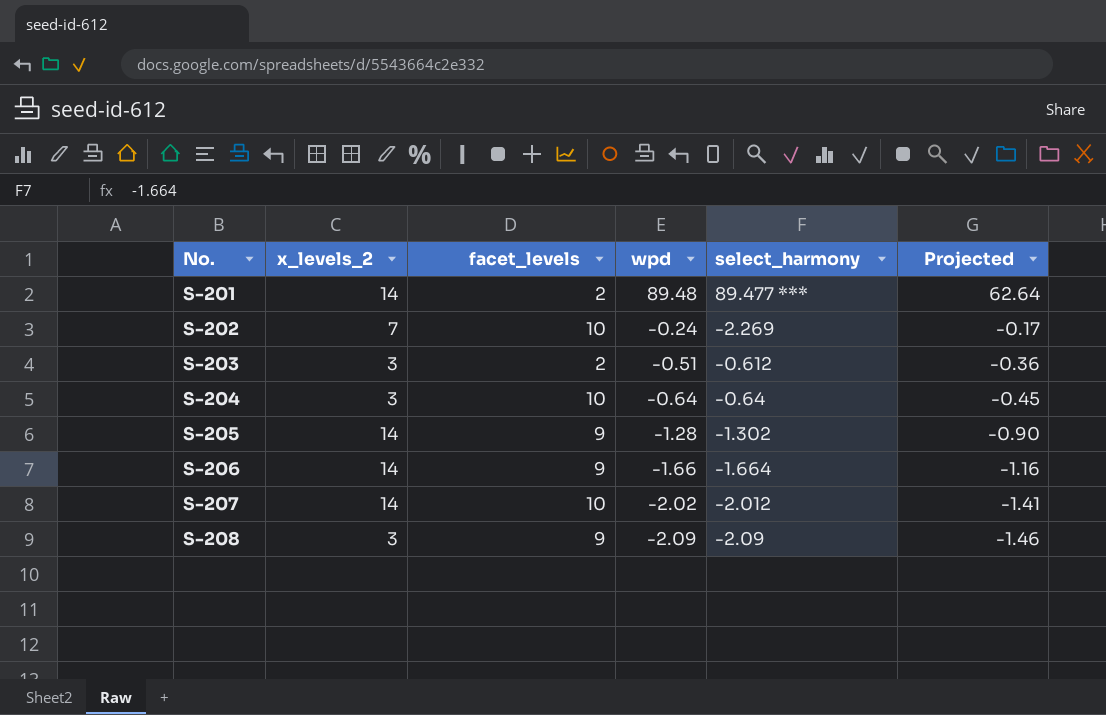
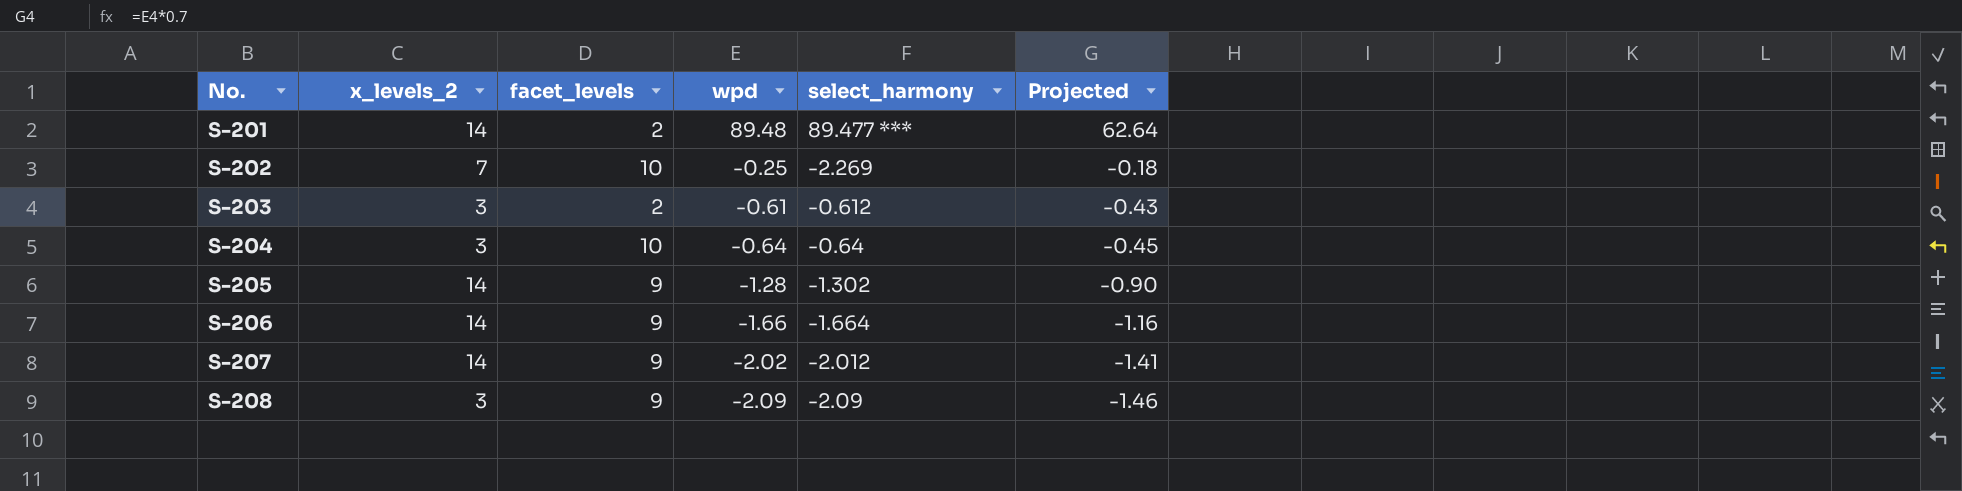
S-202 | wpd: -0.24 -> -0.25
S-202 | Projected: -0.17 -> -0.18
S-203 | wpd: -0.51 -> -0.61
S-203 | Projected: -0.36 -> -0.43
S-207 | facet_levels: 10 -> 9

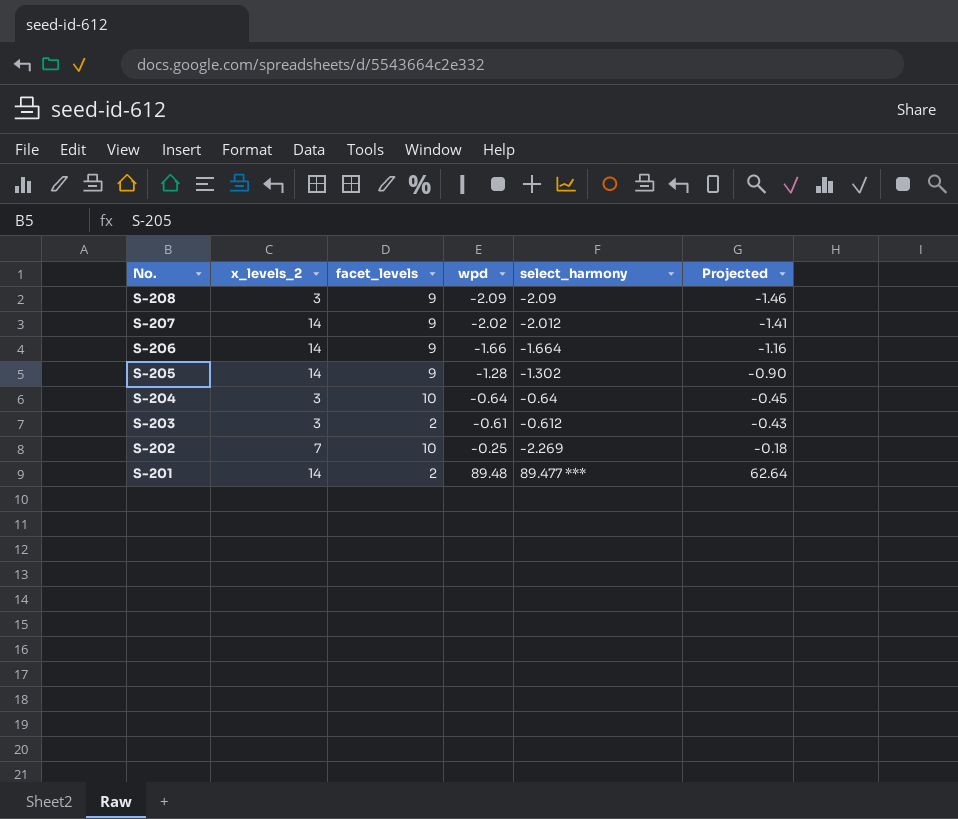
row order: No. ascending -> No. descending

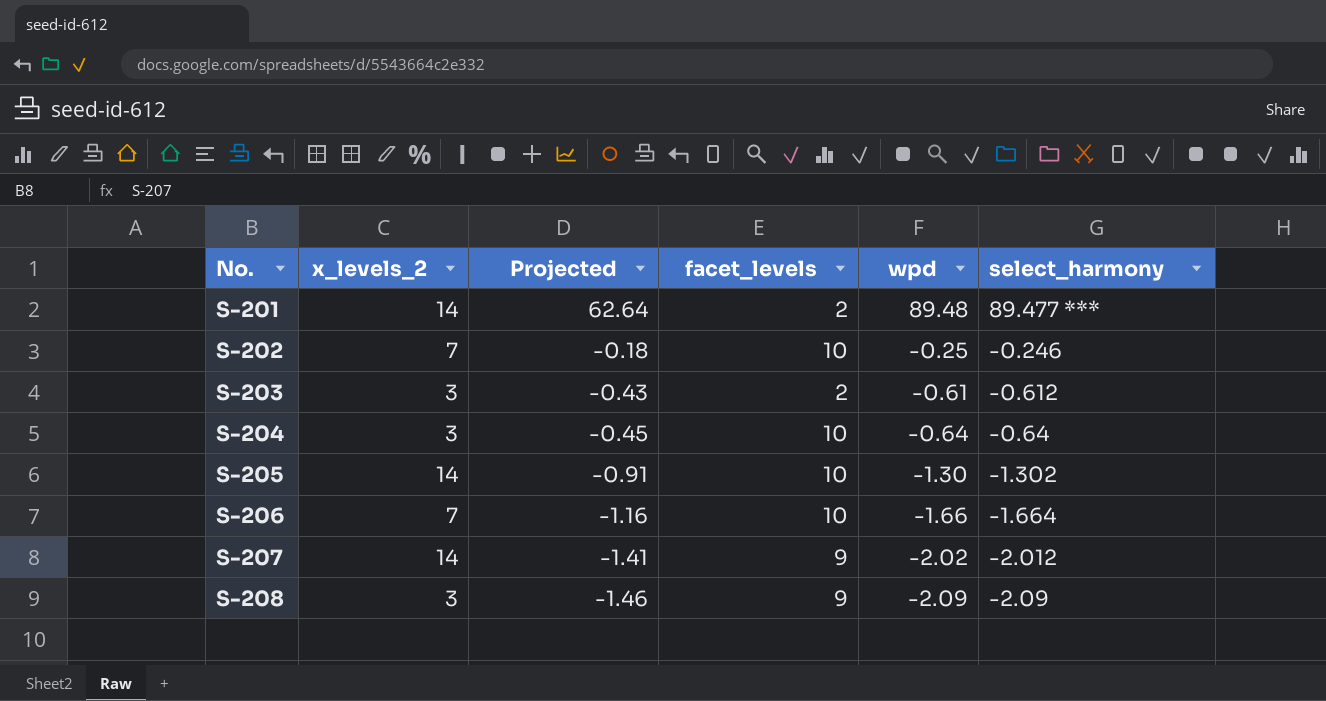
row order: No. descending -> No. ascending
column Projected | position: 6 -> 3
S-202 | select_harmony: -2.269 -> -0.246
S-205 | Projected: -0.90 -> -0.91
S-205 | facet_levels: 9 -> 10
S-205 | wpd: -1.28 -> -1.30
S-206 | x_levels_2: 14 -> 7
S-206 | facet_levels: 9 -> 10

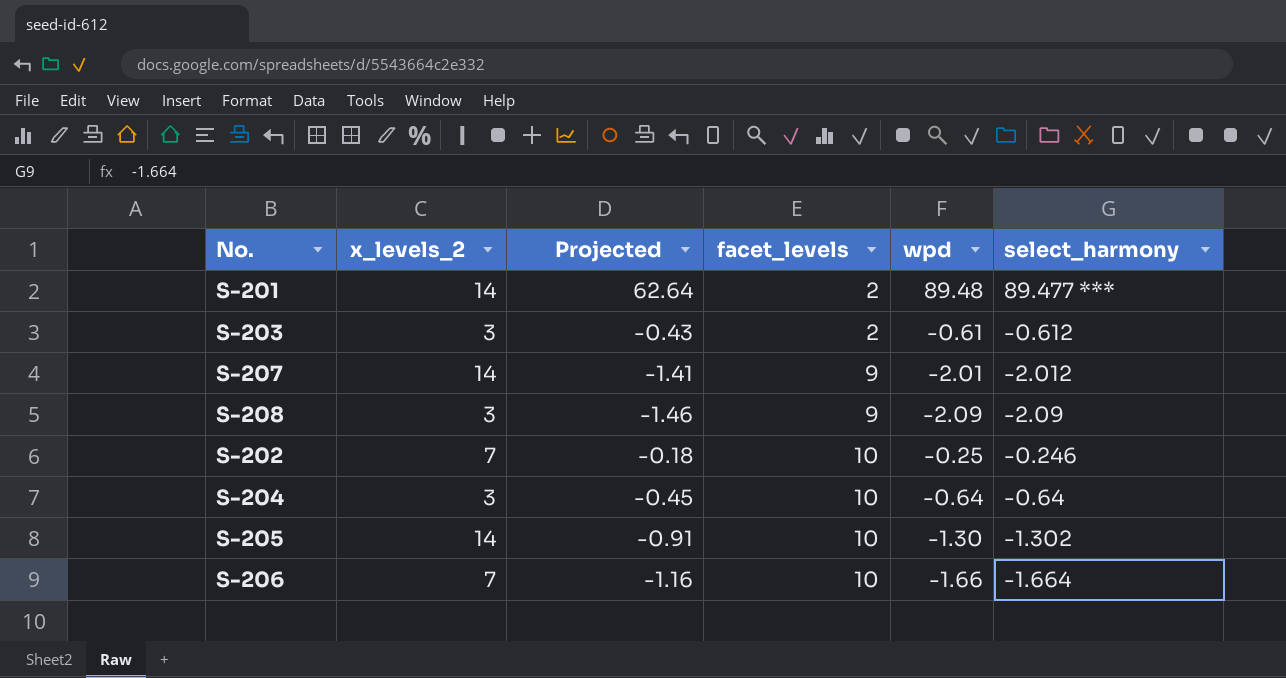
row order: No. ascending -> facet_levels ascending
S-207 | wpd: -2.02 -> -2.01

